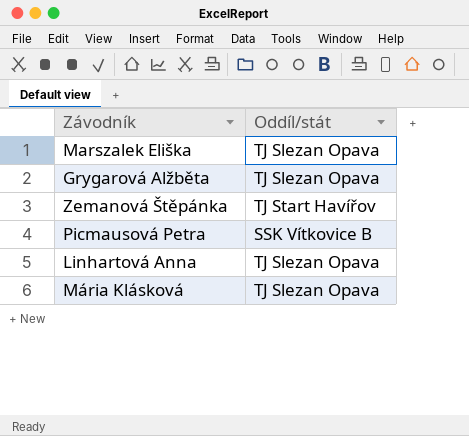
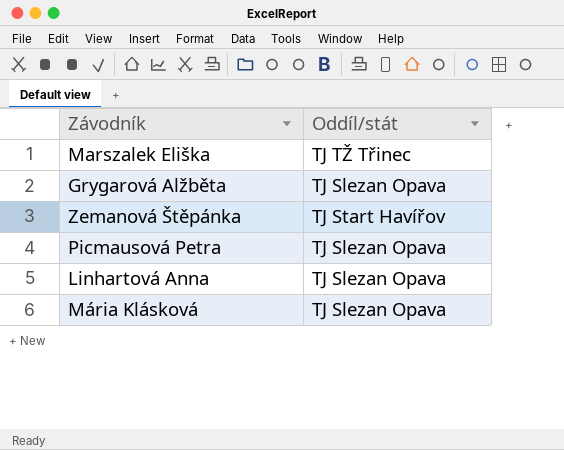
Marszalek Eliška | Oddíl/stát: TJ Slezan Opava -> TJ TŽ Třinec
Picmausová Petra | Oddíl/stát: SSK Vítkovice B -> TJ Slezan Opava

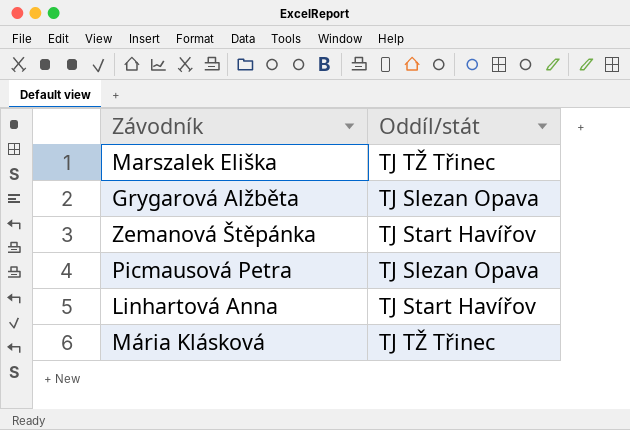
Linhartová Anna | Oddíl/stát: TJ Slezan Opava -> TJ Start Havířov
Mária Klásková | Oddíl/stát: TJ Slezan Opava -> TJ TŽ Třinec

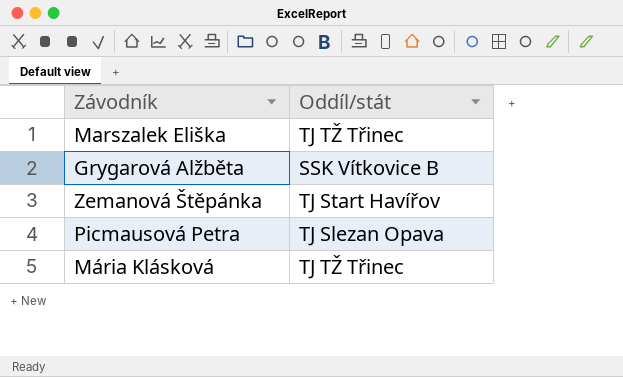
row Linhartová Anna: TJ Start Havířov -> none
Grygarová Alžběta | Oddíl/stát: TJ Slezan Opava -> SSK Vítkovice B

